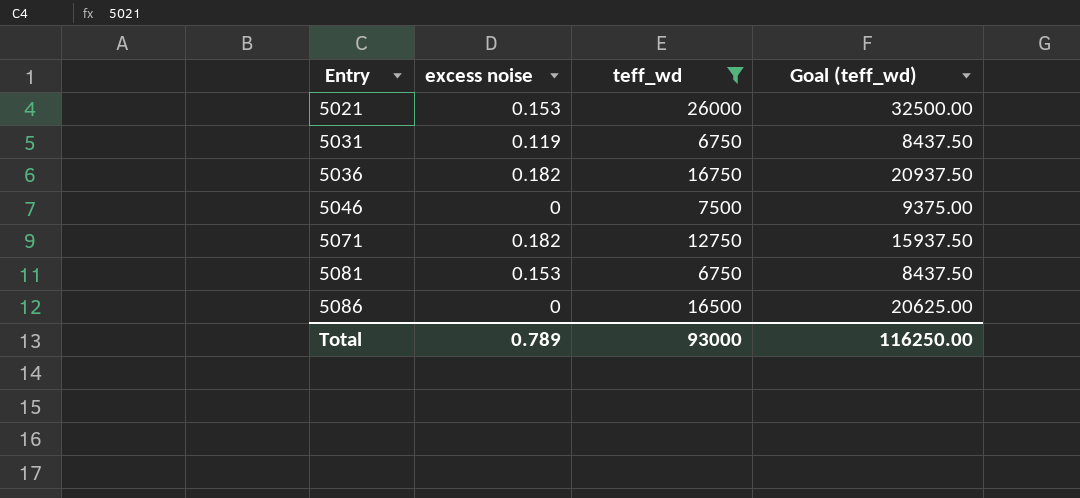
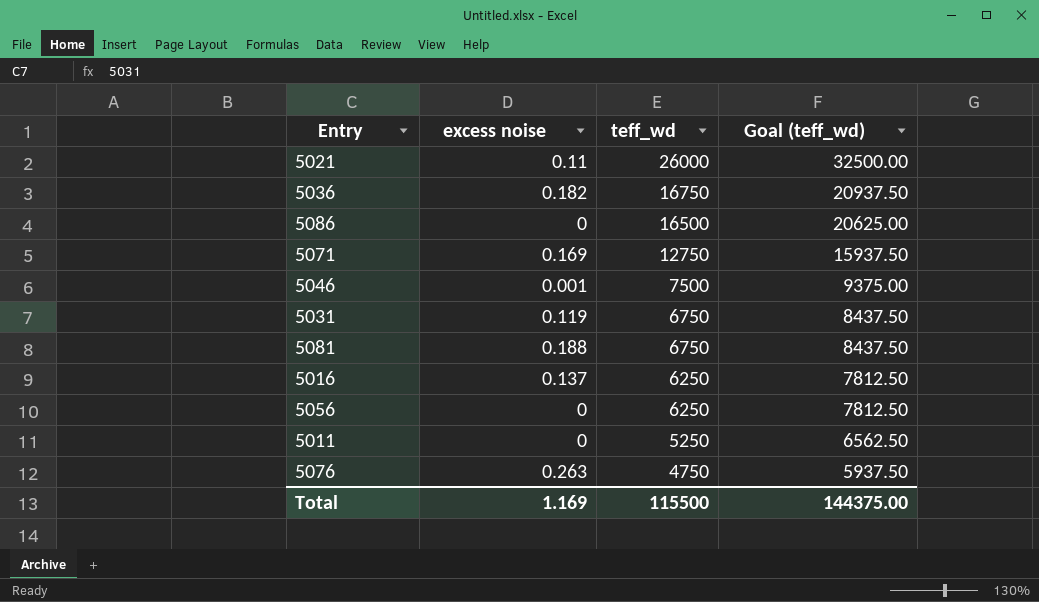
filter: teff_wd >= 6750 -> none
row order: Entry ascending -> teff_wd descending
5021 | excess noise: 0.153 -> 0.11
5071 | excess noise: 0.182 -> 0.169
5046 | excess noise: 0 -> 0.001
5081 | excess noise: 0.153 -> 0.188
Total | excess noise: 0.789 -> 1.169
Total | teff_wd: 93000 -> 115500
Total | Goal (teff_wd): 116250.00 -> 144375.00

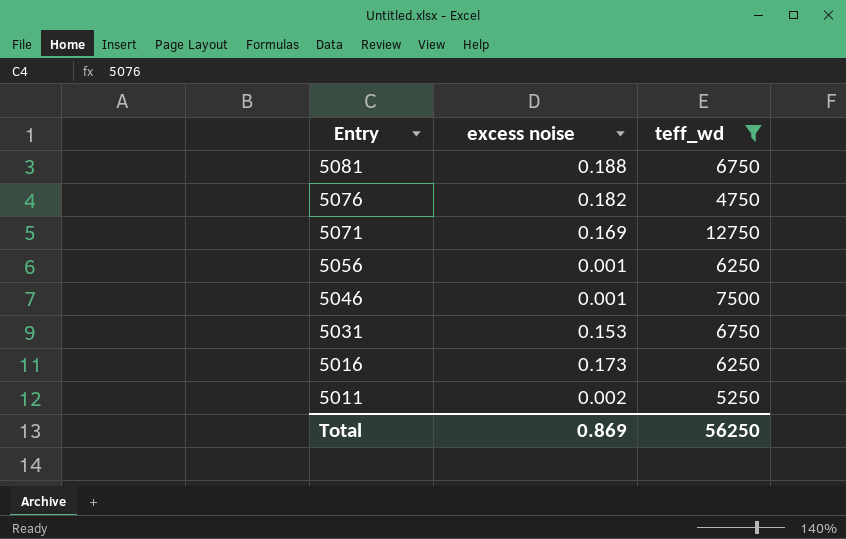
filter: none -> teff_wd <= 12750
row order: teff_wd descending -> Entry descending
column Goal (teff_wd) | formula: [teff_wd] * 1.25 -> none
5076 | excess noise: 0.263 -> 0.182
5056 | excess noise: 0 -> 0.001
5031 | excess noise: 0.119 -> 0.153
5016 | excess noise: 0.137 -> 0.173
5011 | excess noise: 0 -> 0.002
Total | excess noise: 1.169 -> 0.869
Total | teff_wd: 115500 -> 56250

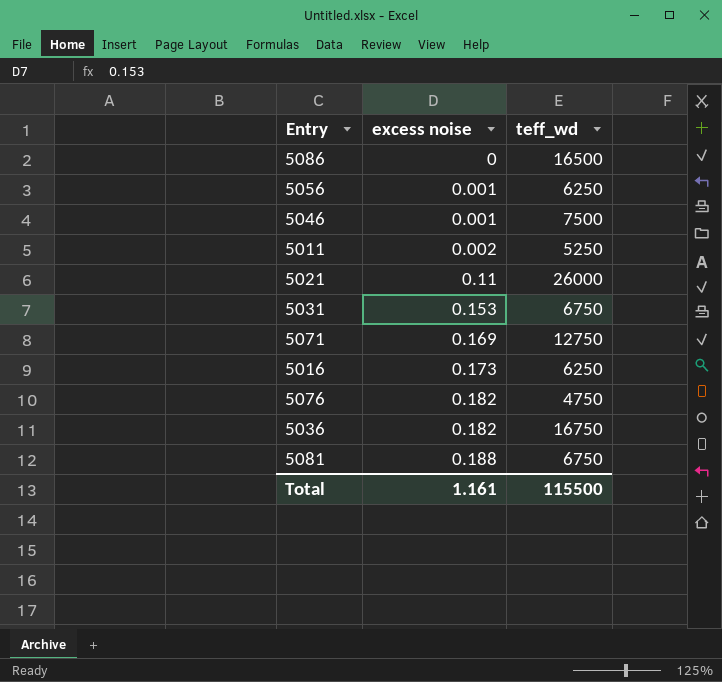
filter: teff_wd <= 12750 -> none
row order: Entry descending -> excess noise ascending
Total | excess noise: 0.869 -> 1.161
Total | teff_wd: 56250 -> 115500

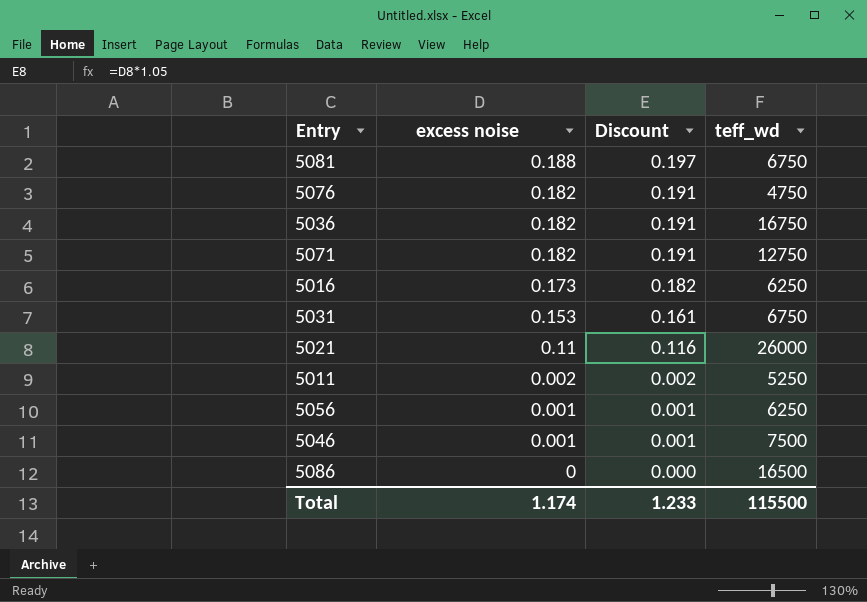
row order: excess noise ascending -> excess noise descending
column Discount | formula: none -> [excess noise] * 1.05
5071 | excess noise: 0.169 -> 0.182
Total | excess noise: 1.161 -> 1.174

